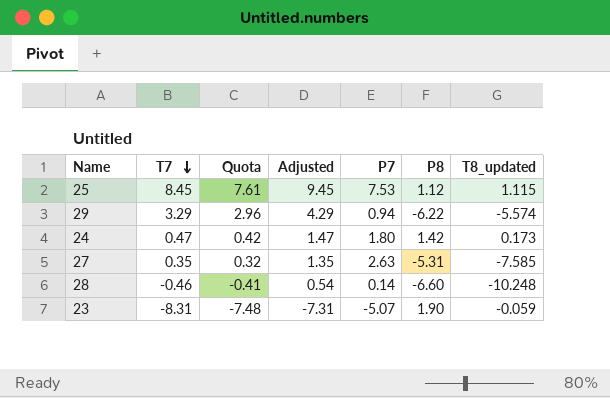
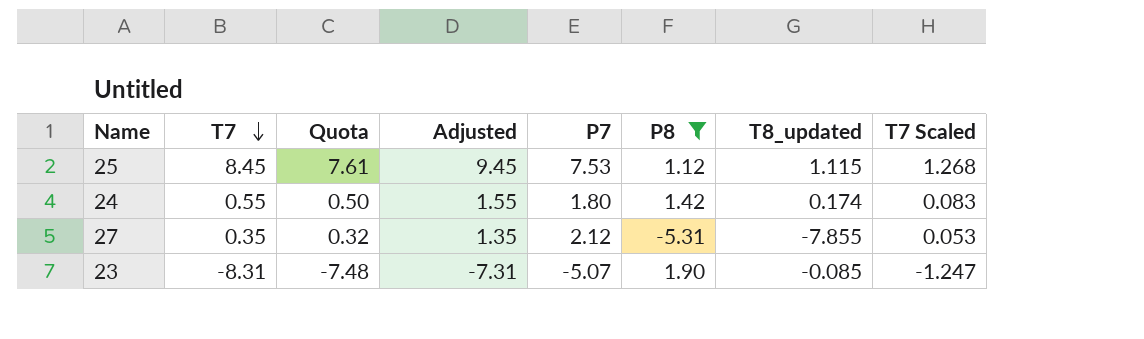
filter: none -> P8 >= -5.31
column T7 Scaled | formula: none -> [T7] * 0.15
24 | T7: 0.47 -> 0.55
24 | Quota: 0.42 -> 0.50
24 | Adjusted: 1.47 -> 1.55
24 | T8_updated: 0.173 -> 0.174
27 | P7: 2.63 -> 2.12
27 | T8_updated: -7.585 -> -7.855
23 | T8_updated: -0.059 -> -0.085

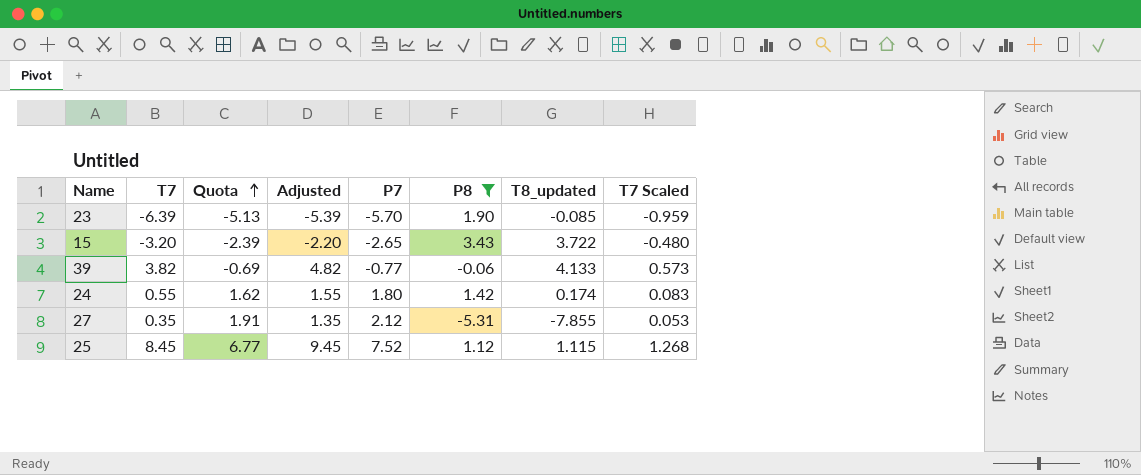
row order: T7 descending -> Quota ascending
column Quota | formula: [T7] * 0.9 -> [P7] * 0.9
23 | T7: -8.31 -> -6.39
23 | Adjusted: -7.31 -> -5.39
23 | P7: -5.07 -> -5.70
23 | T7 Scaled: -1.247 -> -0.959
row 15: none -> -3.20 | -2.39 | -2.20 | -2.65 | 3.43 | 3.722 | -0.480
row 39: none -> 3.82 | -0.69 | 4.82 | -0.77 | -0.06 | 4.133 | 0.573
25 | P7: 7.53 -> 7.52

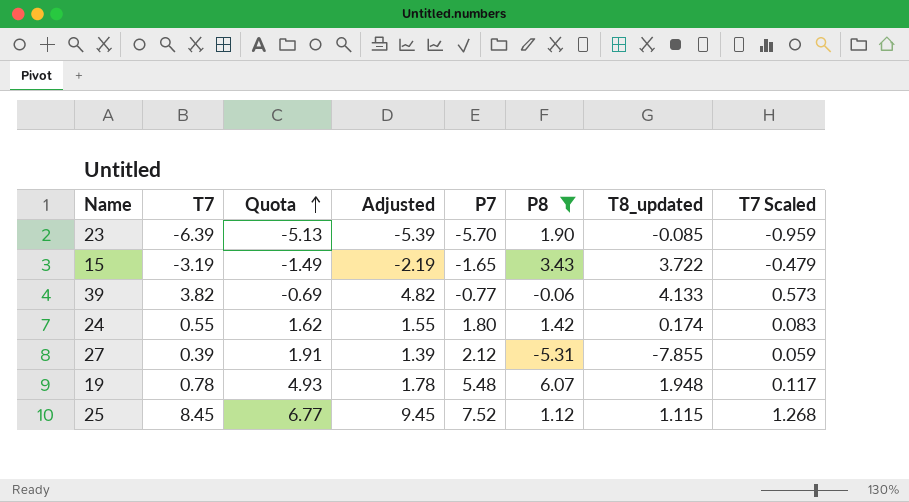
15 | T7: -3.20 -> -3.19
15 | Quota: -2.39 -> -1.49
15 | Adjusted: -2.20 -> -2.19
15 | P7: -2.65 -> -1.65
15 | T7 Scaled: -0.480 -> -0.479
27 | T7: 0.35 -> 0.39
27 | Adjusted: 1.35 -> 1.39
27 | T7 Scaled: 0.053 -> 0.059
row 19: none -> 0.78 | 4.93 | 1.78 | 5.48 | 6.07 | 1.948 | 0.117

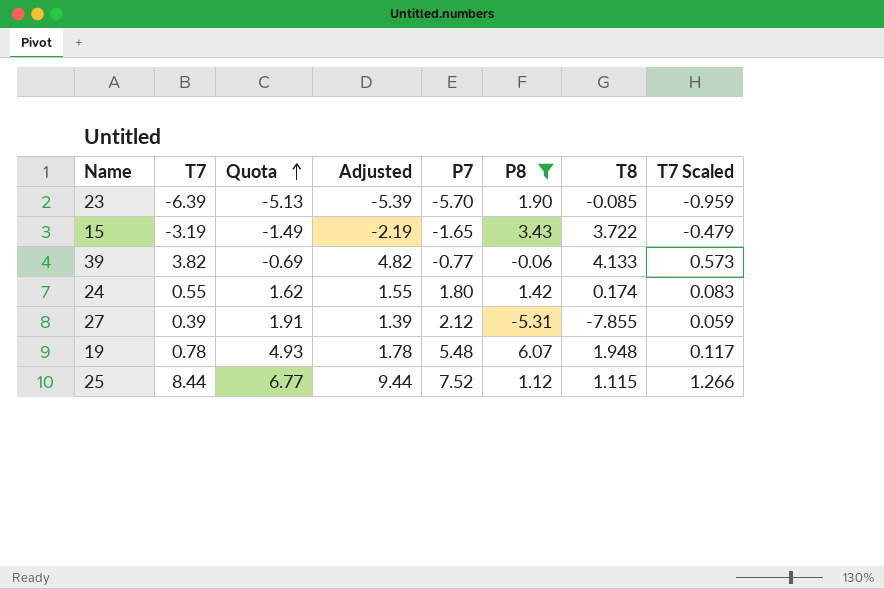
column name: T8_updated -> T8
25 | T7: 8.45 -> 8.44
25 | Adjusted: 9.45 -> 9.44
25 | T7 Scaled: 1.268 -> 1.266

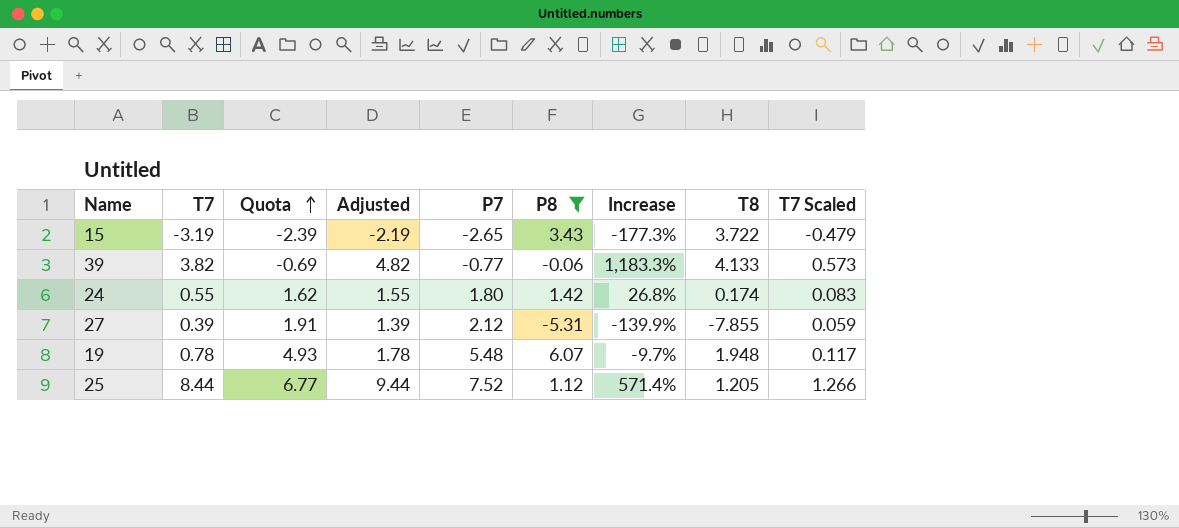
column Increase | formula: none -> ([P7] - [P8]) / [P8]
row 23: -6.39 | -5.13 | -5.39 | -5.70 | 1.90 | -0.085 | -0.959 -> none
15 | Quota: -1.49 -> -2.39
15 | P7: -1.65 -> -2.65
25 | T8: 1.115 -> 1.205

